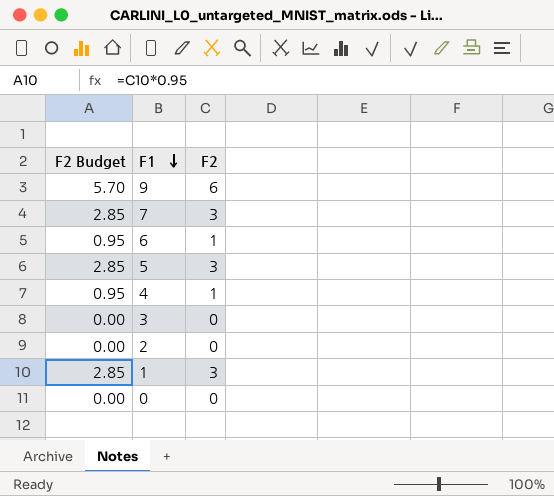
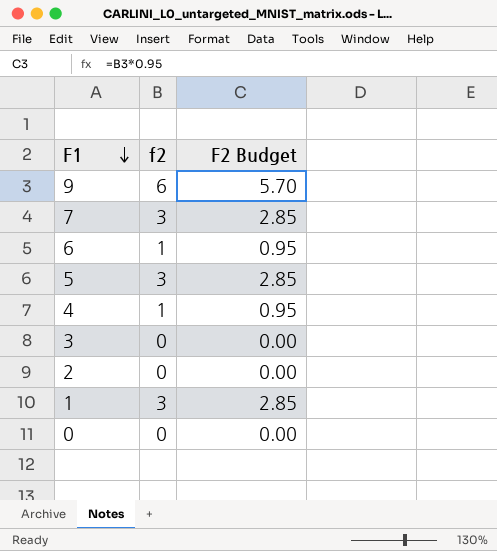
column name: F2 -> f2
column F2 Budget | position: 1 -> 3

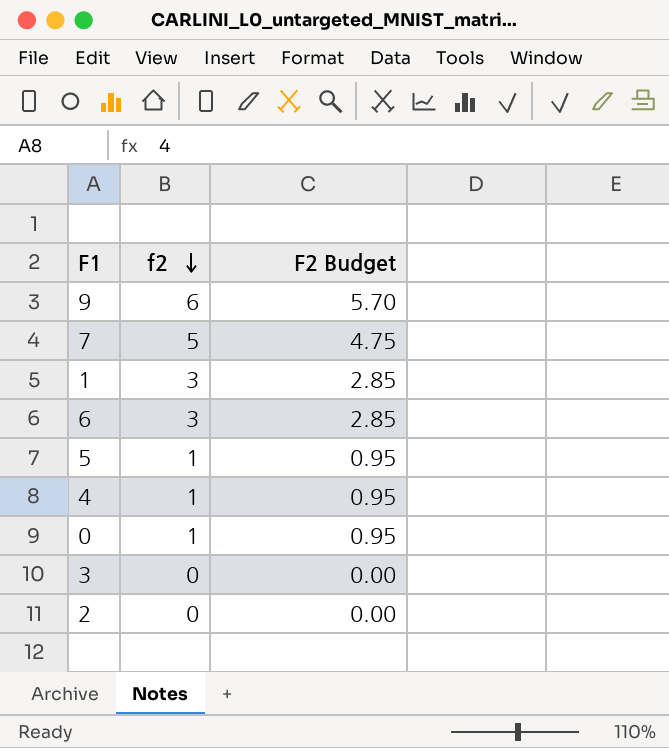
row order: F1 descending -> f2 descending
7 | f2: 3 -> 5
7 | F2 Budget: 2.85 -> 4.75
6 | f2: 1 -> 3
6 | F2 Budget: 0.95 -> 2.85
5 | f2: 3 -> 1
5 | F2 Budget: 2.85 -> 0.95
0 | f2: 0 -> 1
0 | F2 Budget: 0.00 -> 0.95

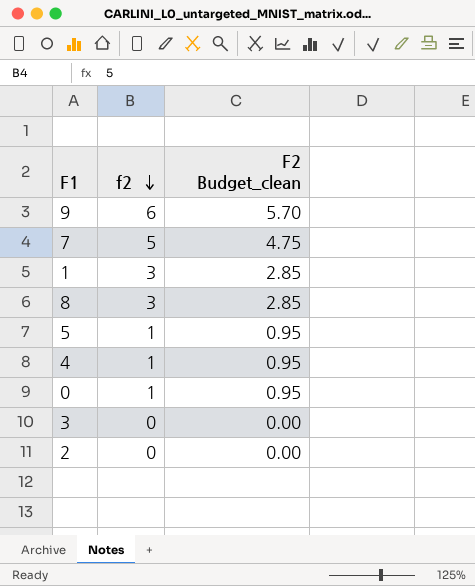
column name: F2 Budget -> F2 Budget_clean
row 6: 3 | 2.85 -> none
row 8: none -> 3 | 2.85

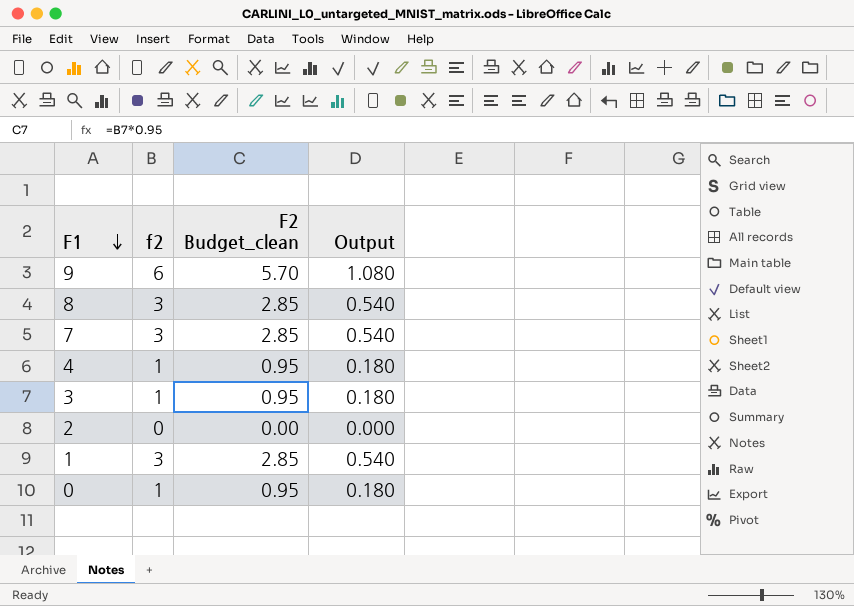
row order: f2 descending -> F1 descending
column Output | formula: none -> [f2] * 0.18
row 5: 1 | 0.95 -> none
7 | f2: 5 -> 3
7 | F2 Budget_clean: 4.75 -> 2.85
3 | f2: 0 -> 1
3 | F2 Budget_clean: 0.00 -> 0.95

